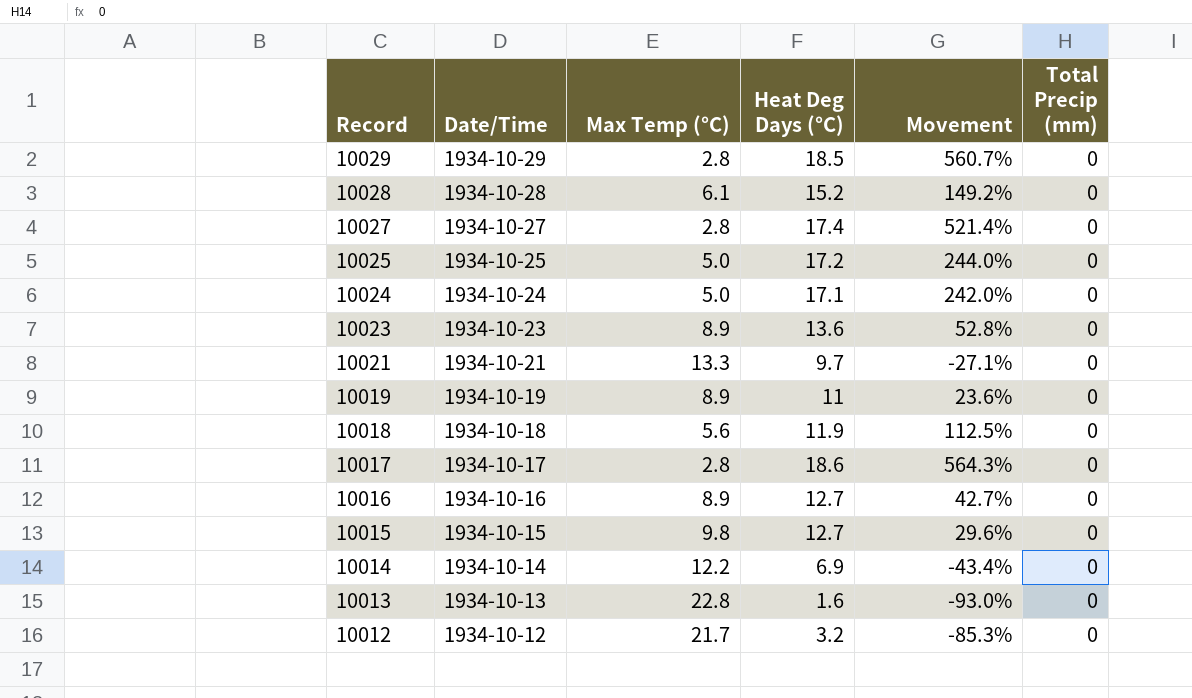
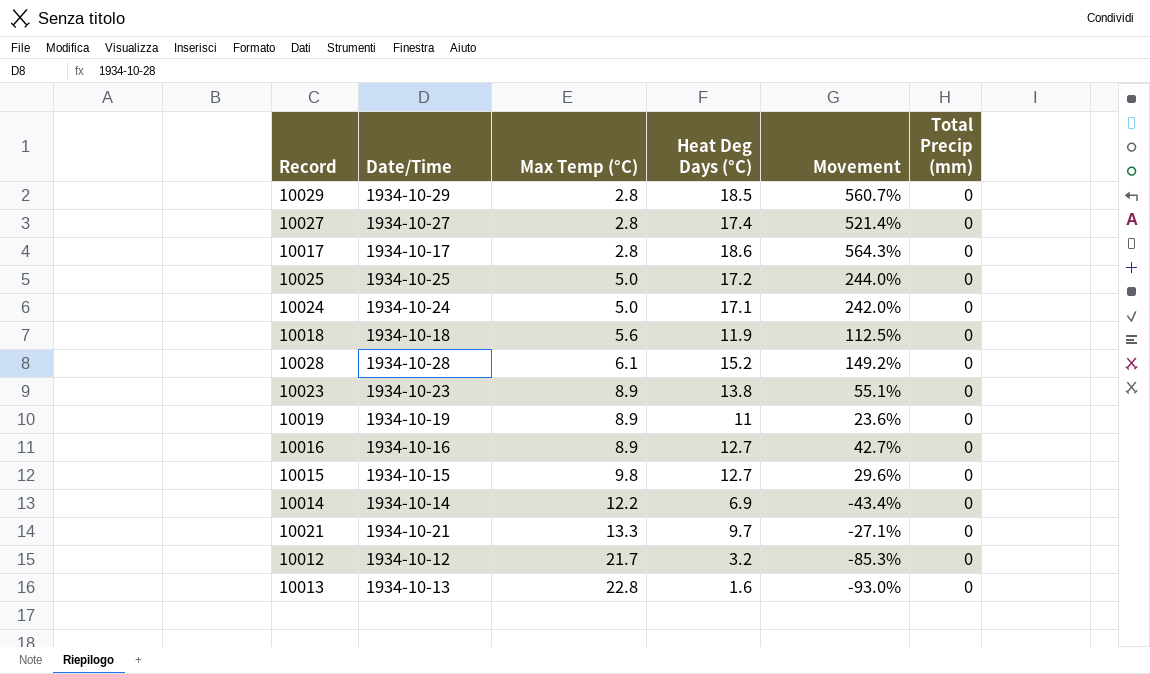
row order: Record descending -> Max Temp (°C) ascending
10023 | Heat Deg Days (°C): 13.6 -> 13.8
10023 | Movement: 52.8% -> 55.1%

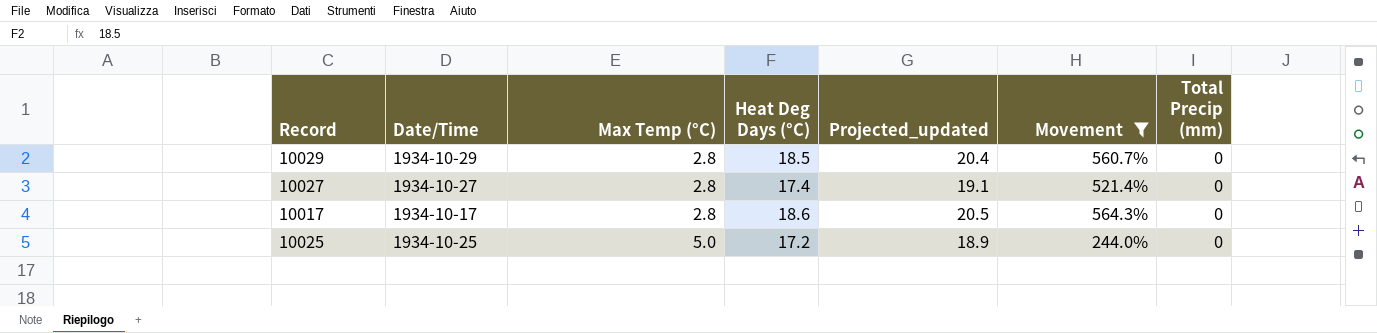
filter: none -> Movement >= 244.0%
column Projected_updated | formula: none -> [Heat Deg Days (°C)] * 1.1

